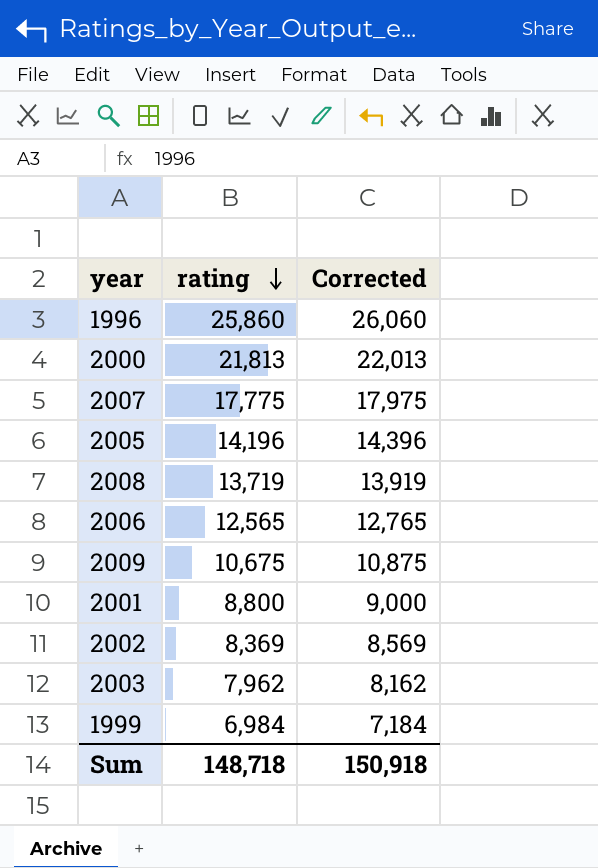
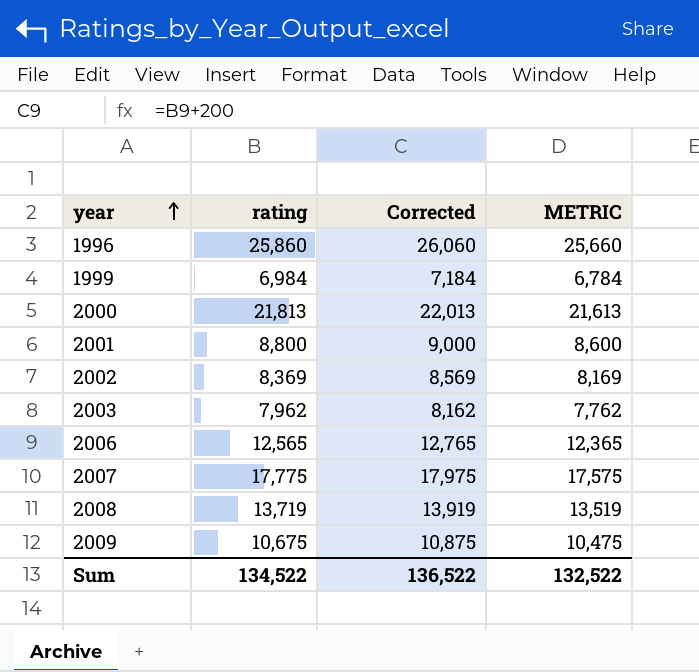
row order: rating descending -> year ascending
column METRIC | formula: none -> [rating] - 200
row 2005: 14,196 | 14,396 -> none
Sum | rating: 148,718 -> 134,522
Sum | Corrected: 150,918 -> 136,522

